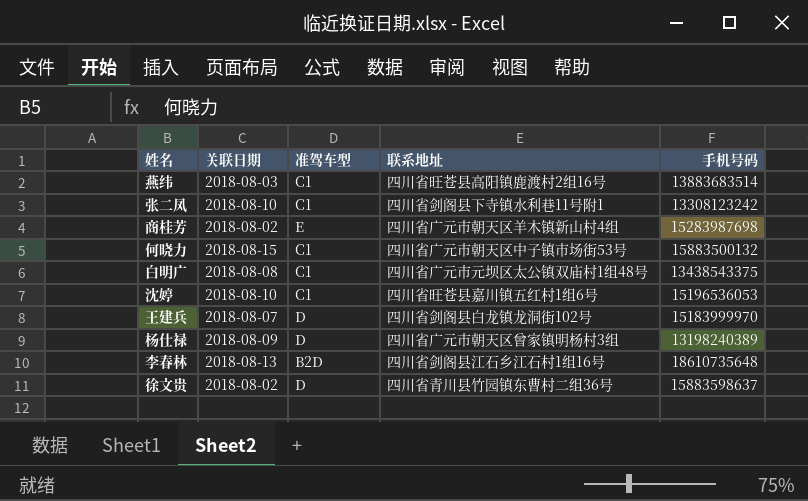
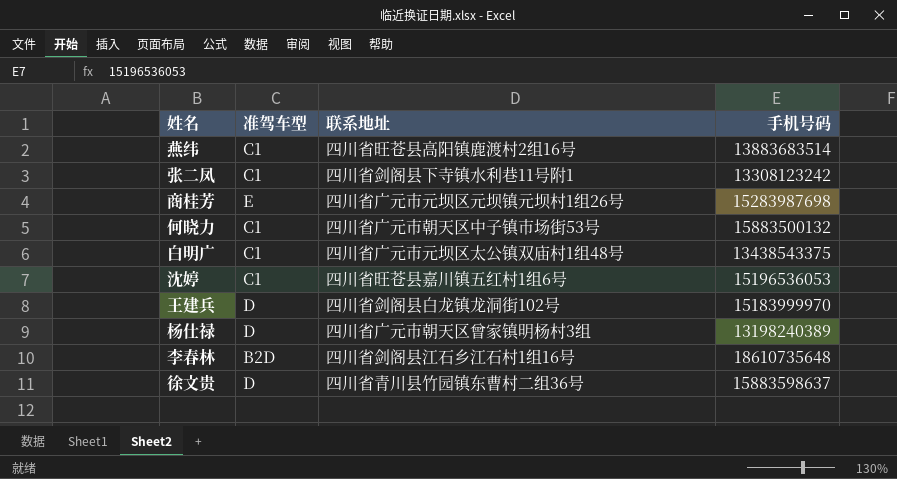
column 关联日期 | position: 2 -> none
商桂芳 | 联系地址: 四川省广元市朝天区羊木镇新山村4组 -> 四川省广元市元坝区元坝镇元坝村1组26号

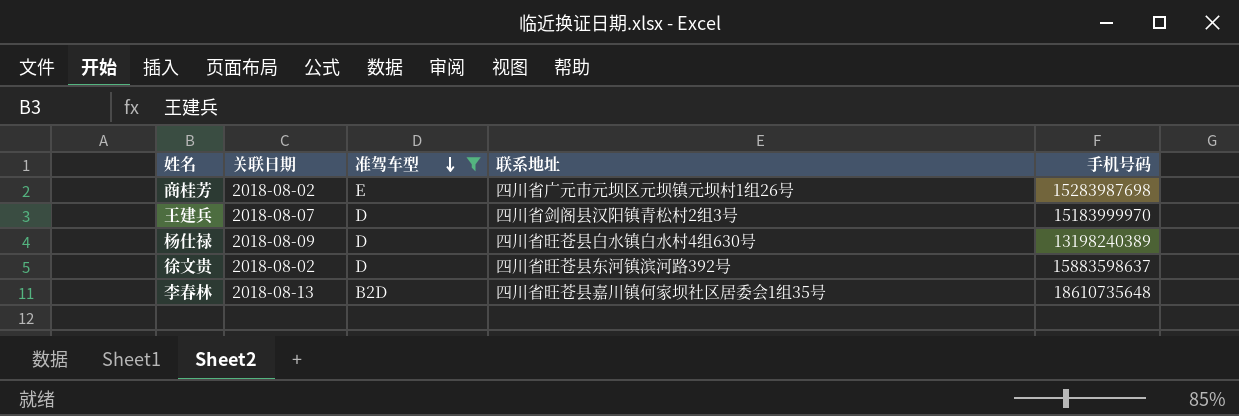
filter: none -> 准驾车型 != C1
row order: none -> 准驾车型 descending
column 关联日期 | position: none -> 2
王建兵 | 联系地址: 四川省剑阁县白龙镇龙洞街102号 -> 四川省剑阁县汉阳镇青松村2组3号
杨仕禄 | 联系地址: 四川省广元市朝天区曾家镇明杨村3组 -> 四川省旺苍县白水镇白水村4组630号
徐文贵 | 联系地址: 四川省青川县竹园镇东曹村二组36号 -> 四川省旺苍县东河镇滨河路392号
李春林 | 联系地址: 四川省剑阁县江石乡江石村1组16号 -> 四川省旺苍县嘉川镇何家坝社区居委会1组35号

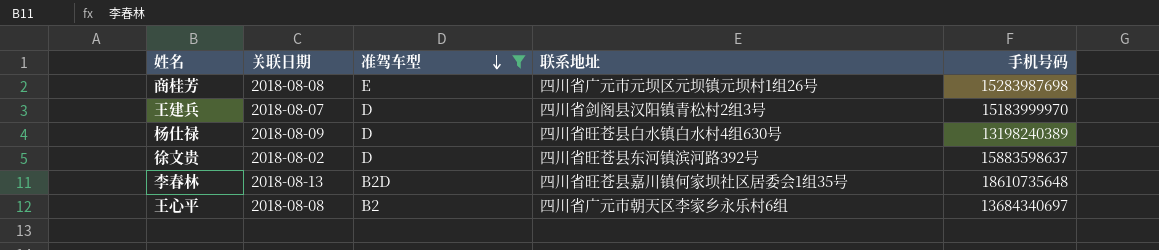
商桂芳 | 关联日期: 2018-08-02 -> 2018-08-08
row 王心平: none -> 2018-08-08 | B2 | 四川省广元市朝天区李家乡永乐村6组 | 13684340697

